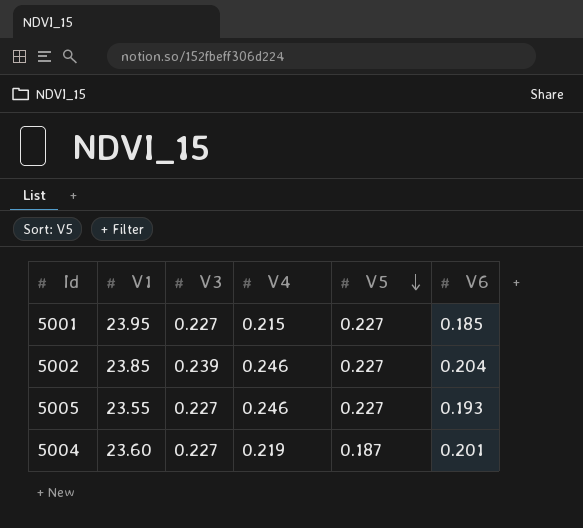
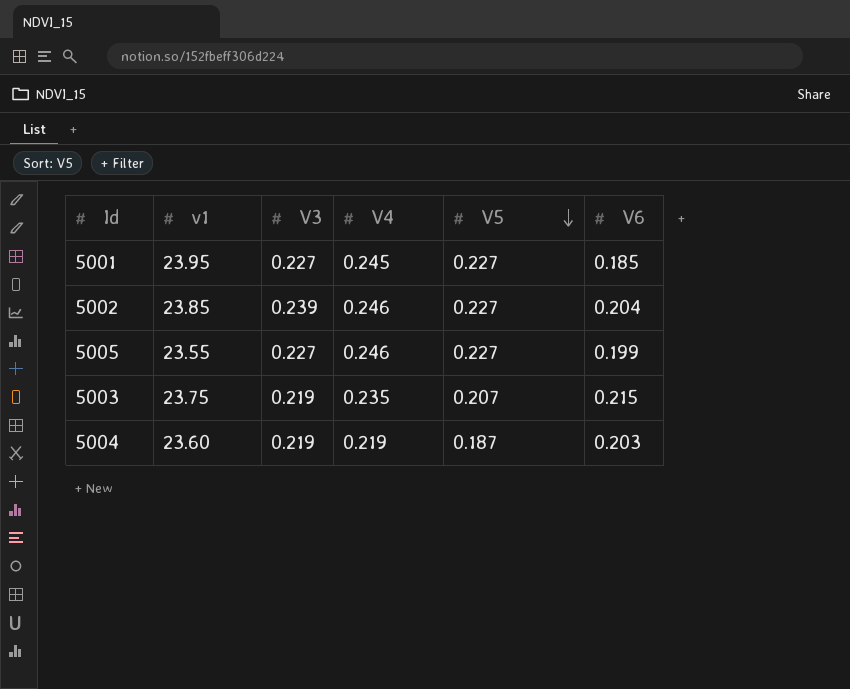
column name: V1 -> v1
5001 | V4: 0.215 -> 0.245
5005 | V6: 0.193 -> 0.199
row 5003: none -> 23.75 | 0.219 | 0.235 | 0.207 | 0.215
5004 | V3: 0.227 -> 0.219
5004 | V6: 0.201 -> 0.203

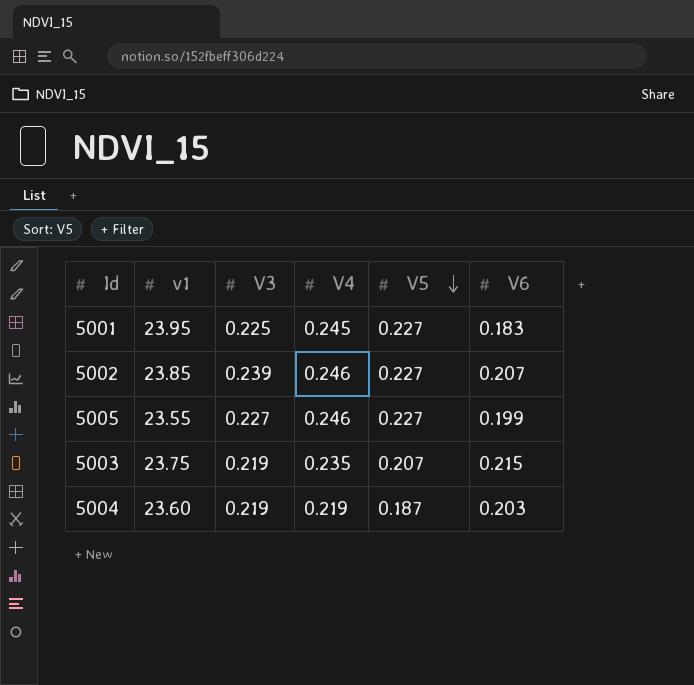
5001 | V3: 0.227 -> 0.225
5001 | V6: 0.185 -> 0.183
5002 | V6: 0.204 -> 0.207

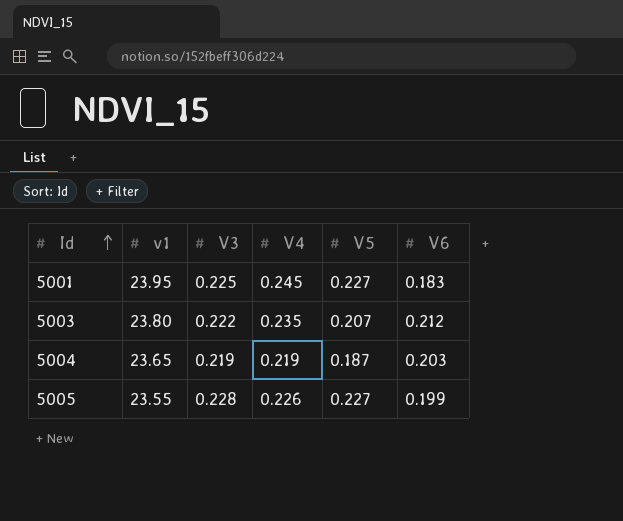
row order: V5 descending -> Id ascending
row 5002: 23.85 | 0.239 | 0.246 | 0.227 | 0.207 -> none
5003 | v1: 23.75 -> 23.80
5003 | V3: 0.219 -> 0.222
5003 | V6: 0.215 -> 0.212
5004 | v1: 23.60 -> 23.65
5005 | V3: 0.227 -> 0.228
5005 | V4: 0.246 -> 0.226

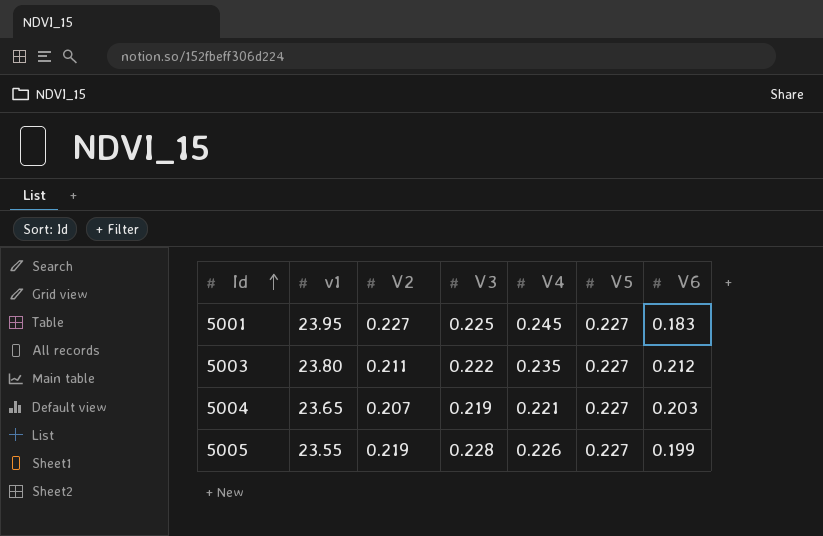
column V2 | position: none -> 3
5003 | V5: 0.207 -> 0.227
5004 | V4: 0.219 -> 0.221
5004 | V5: 0.187 -> 0.227

